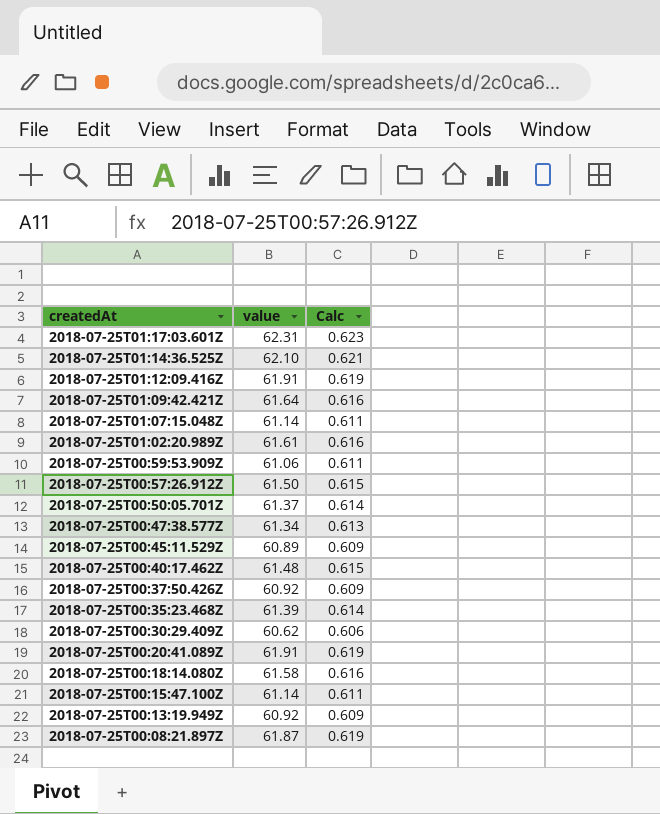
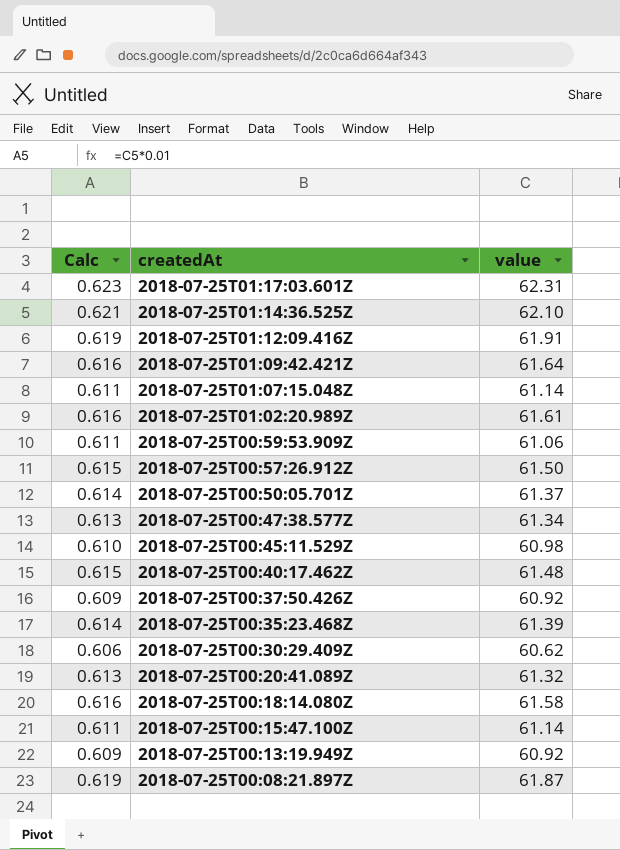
column Calc | position: 3 -> 1
2018-07-25T00:45:11.529Z | Calc: 0.609 -> 0.610
2018-07-25T00:45:11.529Z | value: 60.89 -> 60.98
2018-07-25T00:20:41.089Z | Calc: 0.619 -> 0.613
2018-07-25T00:20:41.089Z | value: 61.91 -> 61.32

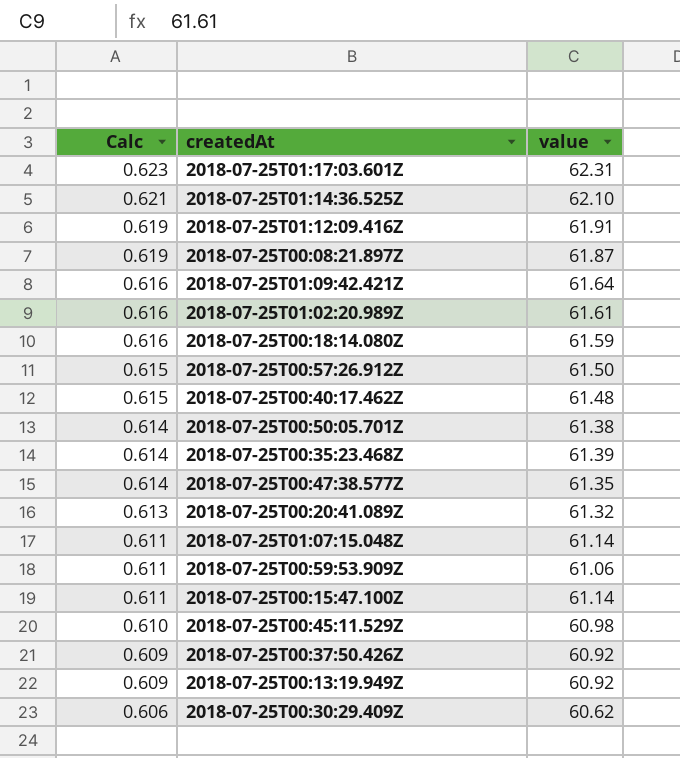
row order: createdAt descending -> Calc descending
2018-07-25T00:18:14.080Z | value: 61.58 -> 61.59
2018-07-25T00:50:05.701Z | value: 61.37 -> 61.38
2018-07-25T00:47:38.577Z | Calc: 0.613 -> 0.614
2018-07-25T00:47:38.577Z | value: 61.34 -> 61.35

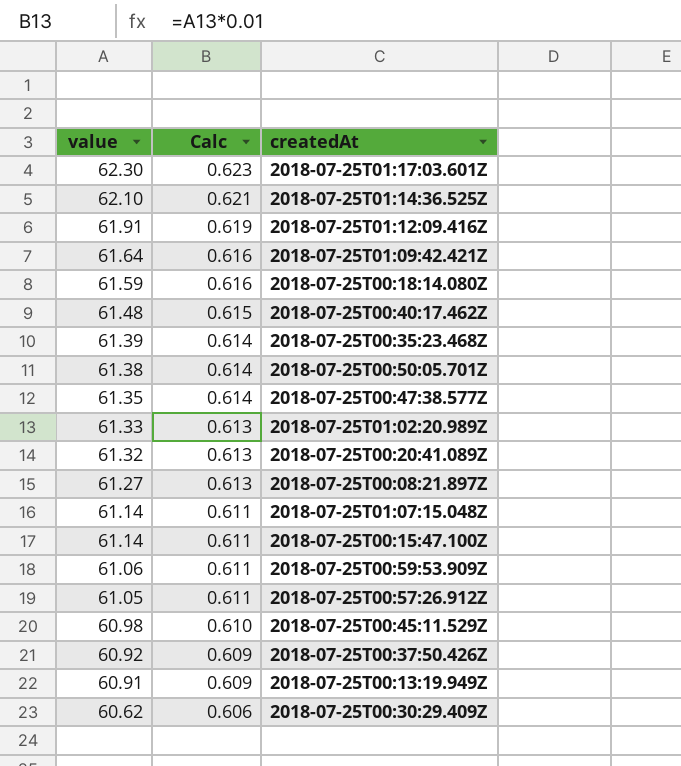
row order: Calc descending -> value descending
column value | position: 3 -> 1
2018-07-25T01:17:03.601Z | value: 62.31 -> 62.30
2018-07-25T01:02:20.989Z | value: 61.61 -> 61.33
2018-07-25T01:02:20.989Z | Calc: 0.616 -> 0.613
2018-07-25T00:08:21.897Z | value: 61.87 -> 61.27
2018-07-25T00:08:21.897Z | Calc: 0.619 -> 0.613
2018-07-25T00:57:26.912Z | value: 61.50 -> 61.05
2018-07-25T00:57:26.912Z | Calc: 0.615 -> 0.611
2018-07-25T00:13:19.949Z | value: 60.92 -> 60.91

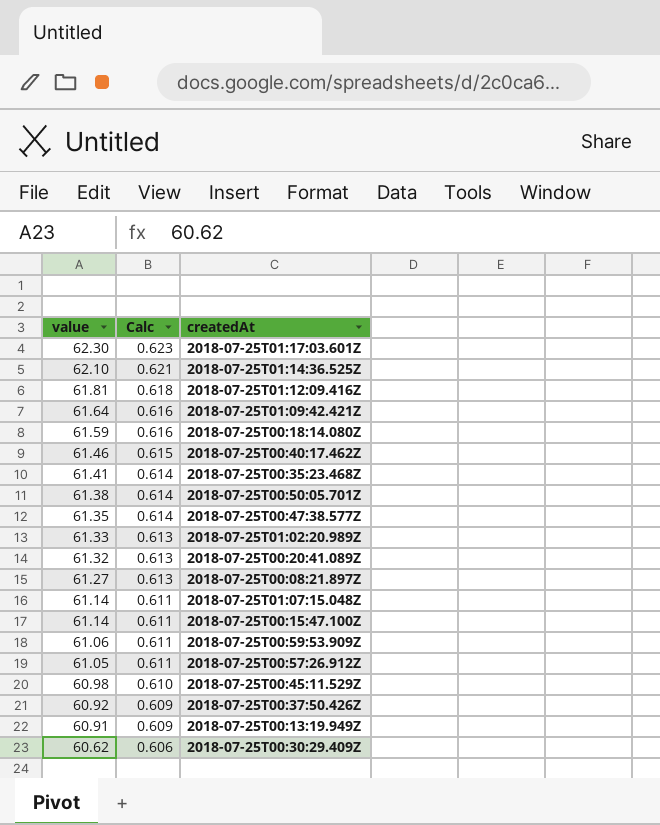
2018-07-25T01:12:09.416Z | value: 61.91 -> 61.81
2018-07-25T01:12:09.416Z | Calc: 0.619 -> 0.618
2018-07-25T00:40:17.462Z | value: 61.48 -> 61.46
2018-07-25T00:35:23.468Z | value: 61.39 -> 61.41

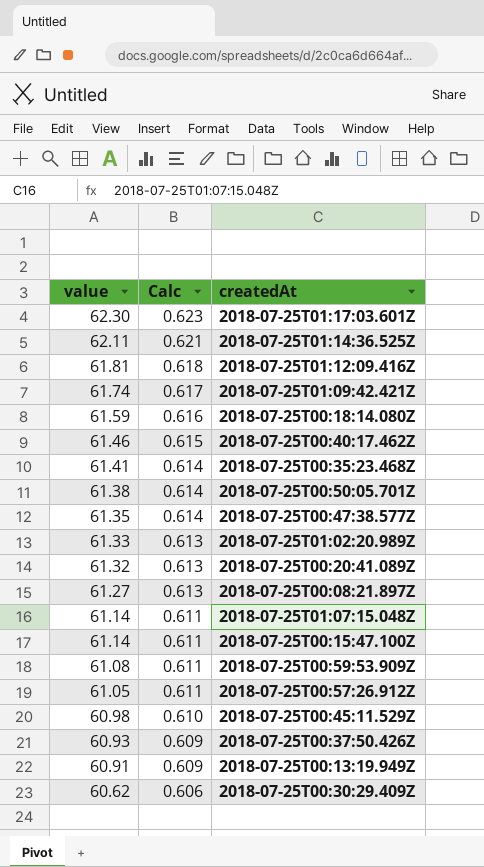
2018-07-25T01:14:36.525Z | value: 62.10 -> 62.11
2018-07-25T01:09:42.421Z | value: 61.64 -> 61.74
2018-07-25T01:09:42.421Z | Calc: 0.616 -> 0.617
2018-07-25T00:59:53.909Z | value: 61.06 -> 61.08
2018-07-25T00:37:50.426Z | value: 60.92 -> 60.93

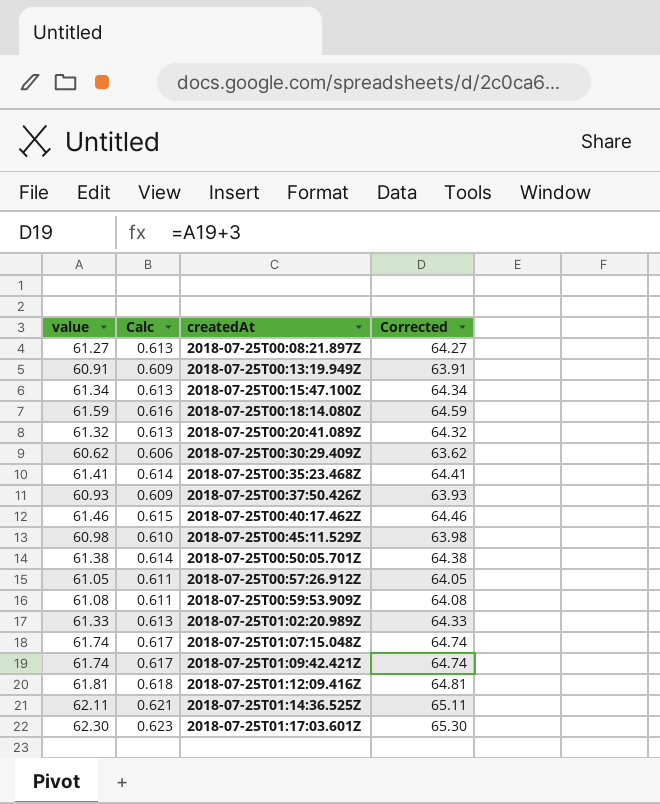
row order: value descending -> createdAt ascending
column Corrected | formula: none -> [value] + 3
row 2018-07-25T00:47:38.577Z: 61.35 | 0.614 -> none
2018-07-25T00:15:47.100Z | value: 61.14 -> 61.34
2018-07-25T00:15:47.100Z | Calc: 0.611 -> 0.613
2018-07-25T01:07:15.048Z | value: 61.14 -> 61.74
2018-07-25T01:07:15.048Z | Calc: 0.611 -> 0.617

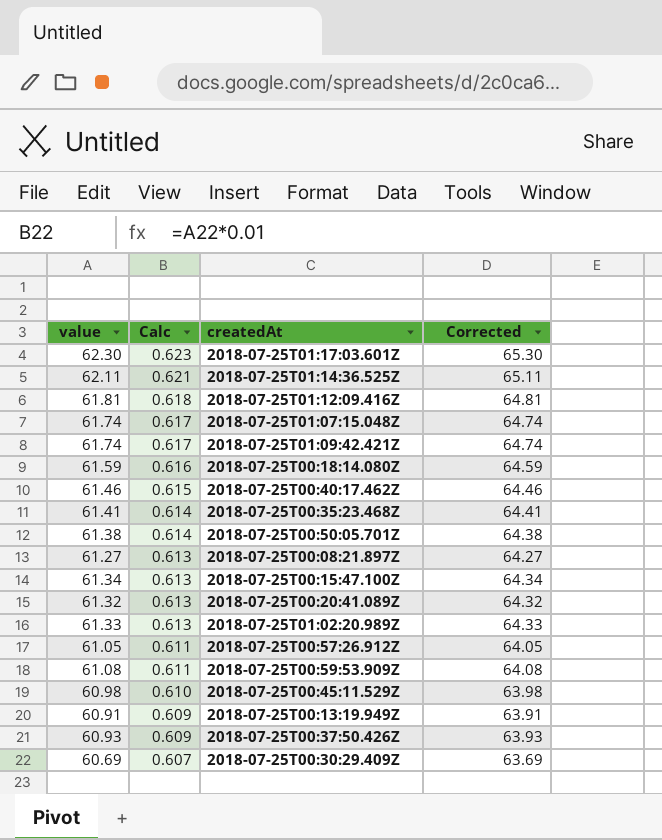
row order: createdAt ascending -> Calc descending
2018-07-25T00:30:29.409Z | value: 60.62 -> 60.69
2018-07-25T00:30:29.409Z | Calc: 0.606 -> 0.607
2018-07-25T00:30:29.409Z | Corrected: 63.62 -> 63.69

